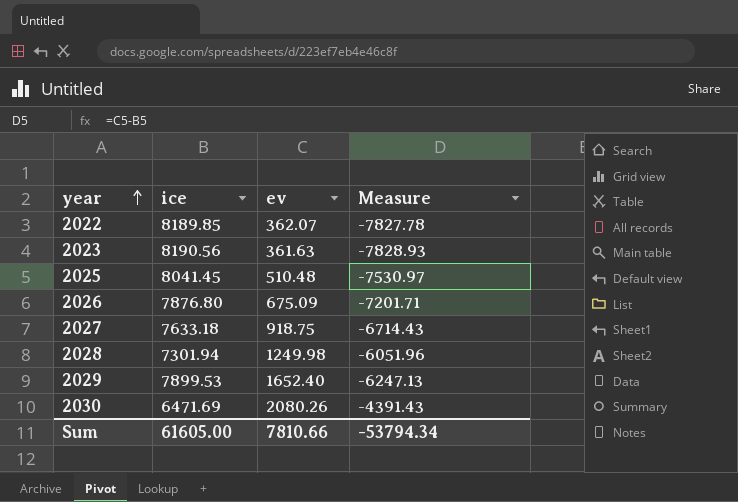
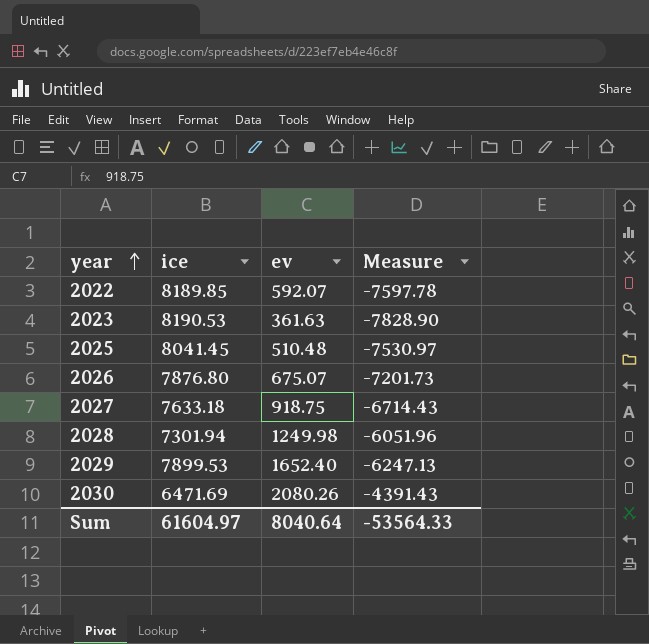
2022 | ev: 362.07 -> 592.07
2022 | Measure: -7827.78 -> -7597.78
2023 | ice: 8190.56 -> 8190.53
2023 | Measure: -7828.93 -> -7828.90
2026 | ev: 675.09 -> 675.07
2026 | Measure: -7201.71 -> -7201.73
Sum | ice: 61605.00 -> 61604.97
Sum | ev: 7810.66 -> 8040.64
Sum | Measure: -53794.34 -> -53564.33

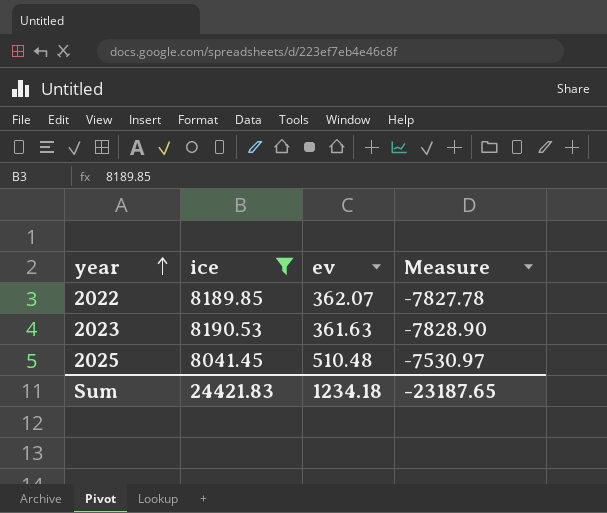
filter: none -> ice >= 8041.45
2022 | ev: 592.07 -> 362.07
2022 | Measure: -7597.78 -> -7827.78
Sum | ice: 61604.97 -> 24421.83
Sum | ev: 8040.64 -> 1234.18
Sum | Measure: -53564.33 -> -23187.65

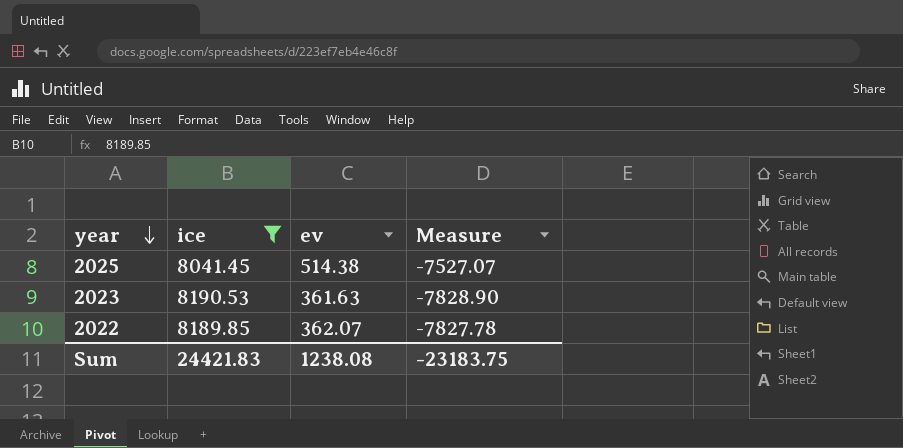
row order: year ascending -> year descending
2025 | ev: 510.48 -> 514.38
2025 | Measure: -7530.97 -> -7527.07
Sum | ev: 1234.18 -> 1238.08
Sum | Measure: -23187.65 -> -23183.75

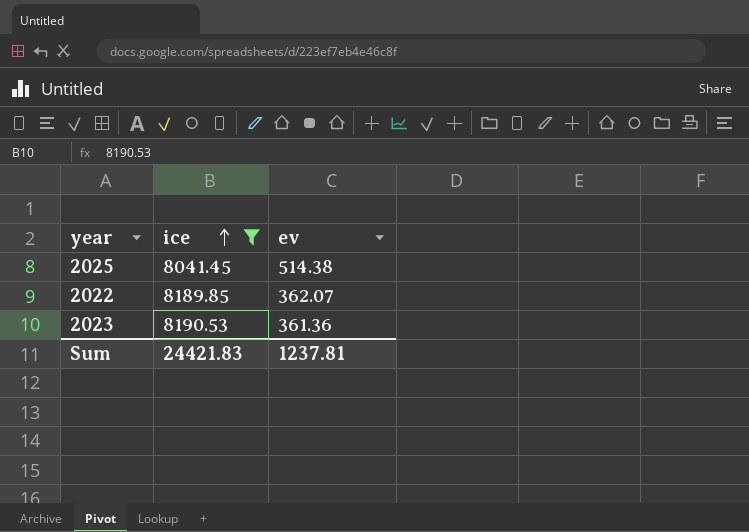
row order: year descending -> ice ascending
column Measure | formula: [ev] - [ice] -> none
2023 | ev: 361.63 -> 361.36
Sum | ev: 1238.08 -> 1237.81

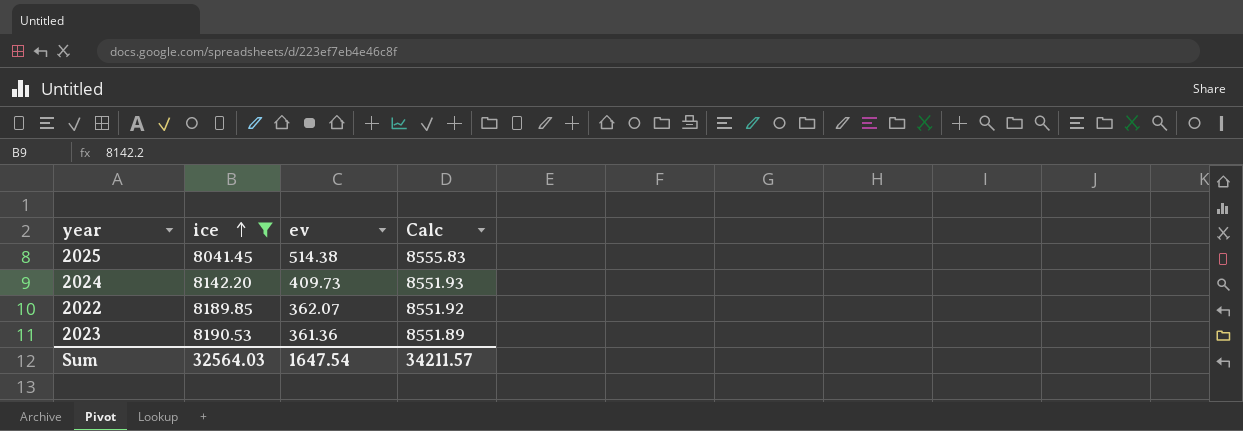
column Calc | formula: none -> [ice] + [ev]
row 2024: none -> 8142.20 | 409.73 | 8551.93
Sum | ice: 24421.83 -> 32564.03
Sum | ev: 1237.81 -> 1647.54

